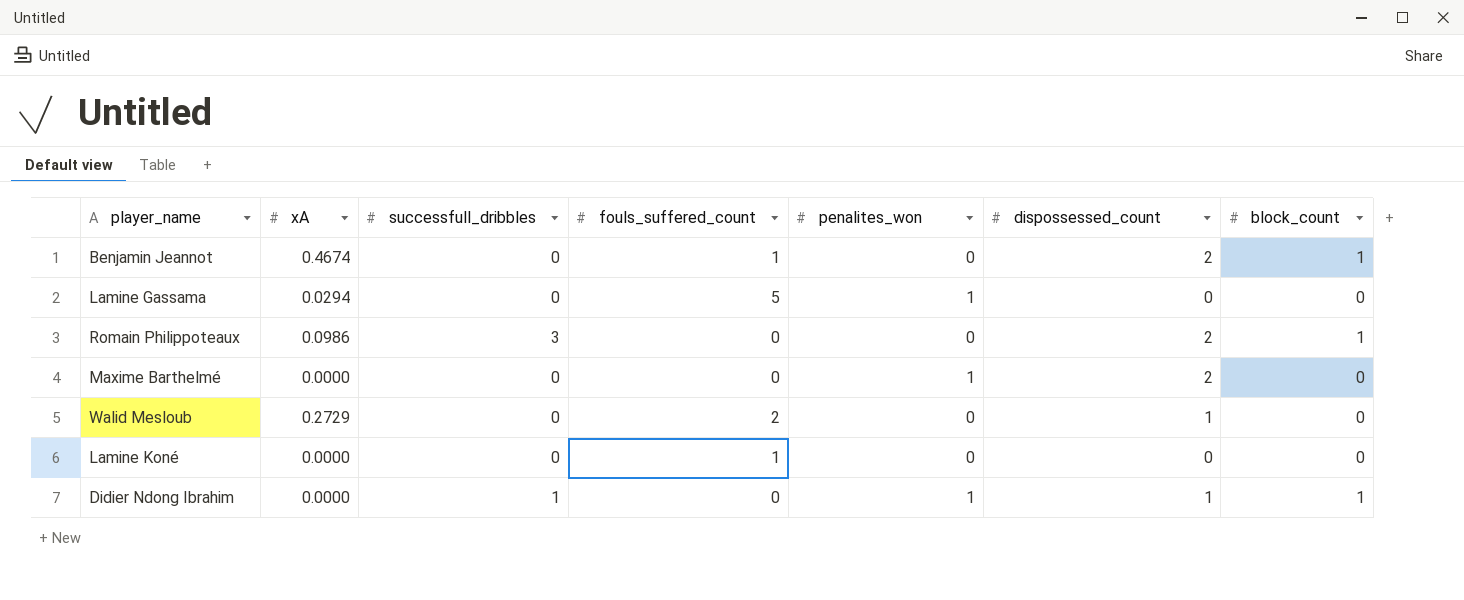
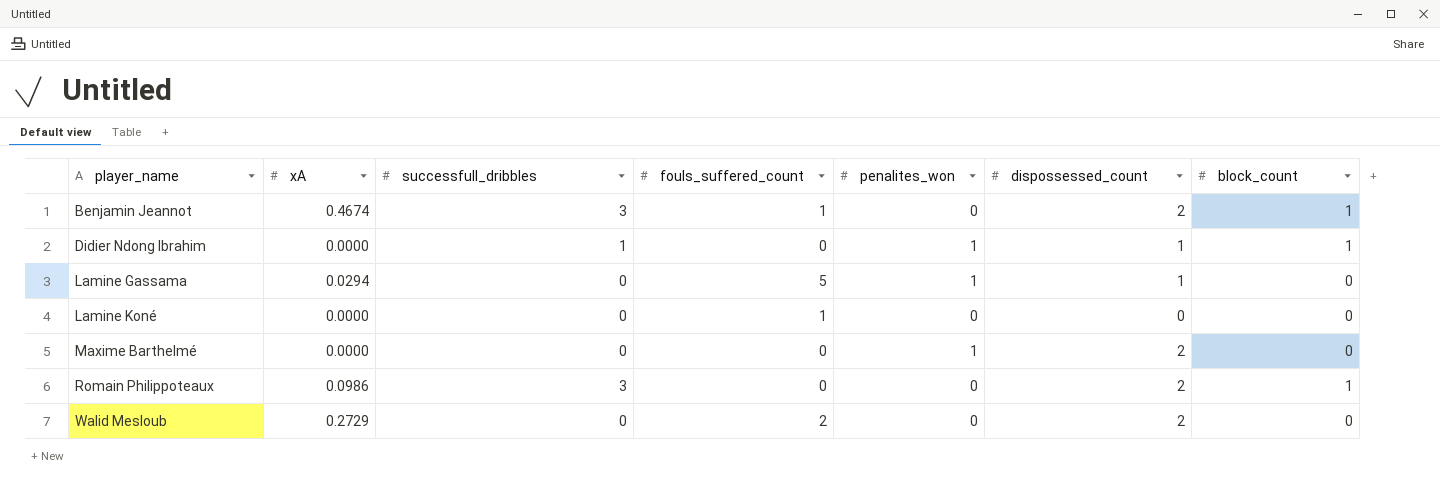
row order: none -> player_name ascending
Benjamin Jeannot | successfull_dribbles: 0 -> 3
Lamine Gassama | dispossessed_count: 0 -> 1
Walid Mesloub | dispossessed_count: 1 -> 2

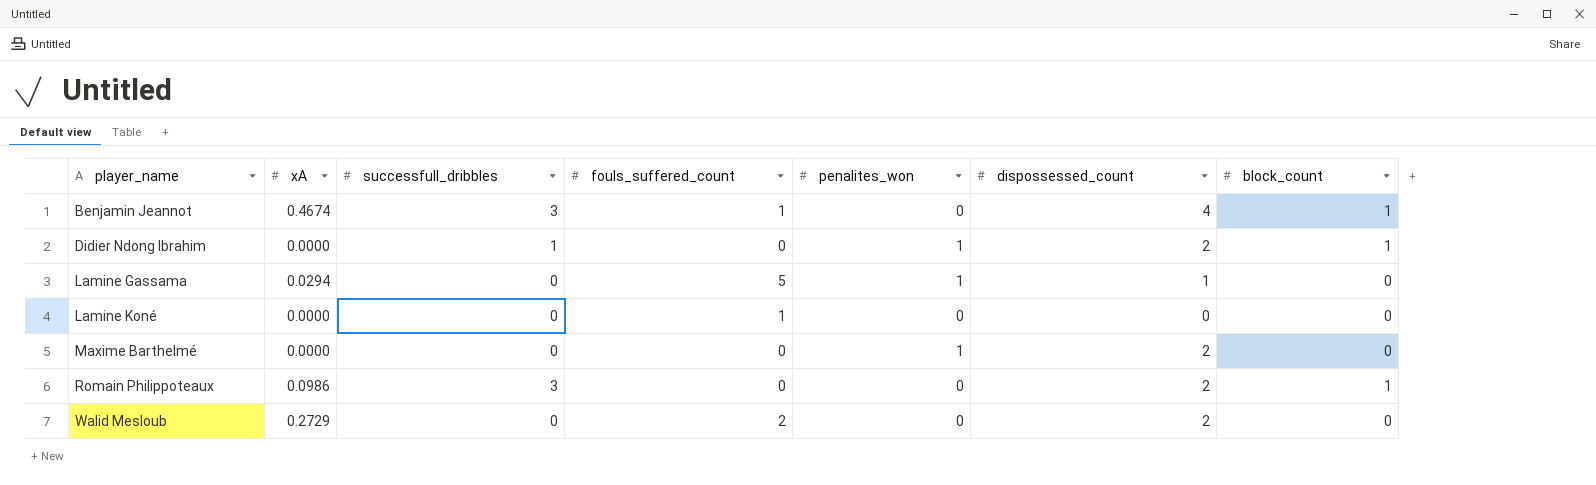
Benjamin Jeannot | dispossessed_count: 2 -> 4
Didier Ndong Ibrahim | dispossessed_count: 1 -> 2

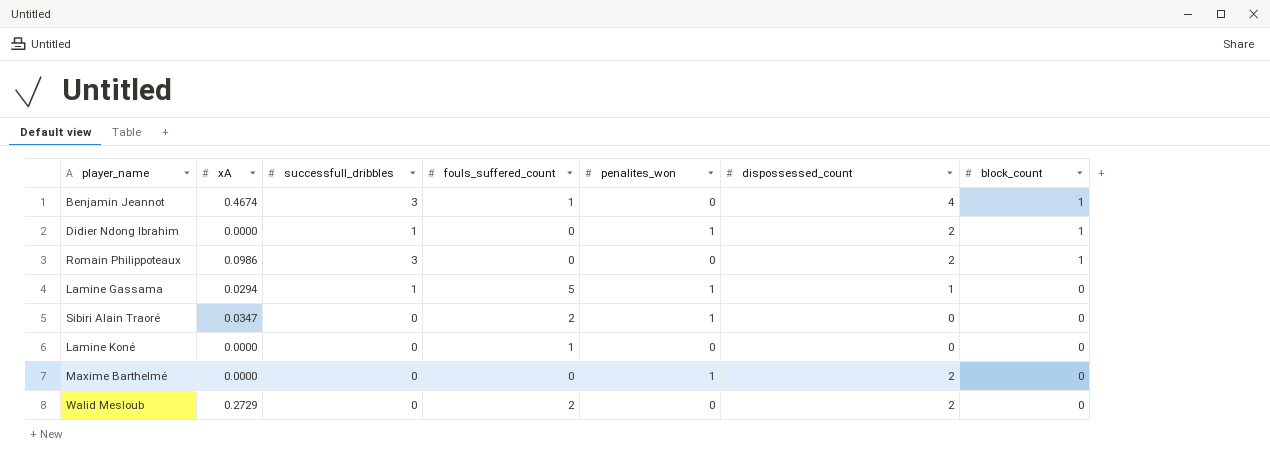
row order: player_name ascending -> block_count descending
Lamine Gassama | successfull_dribbles: 0 -> 1
row Sibiri Alain Traoré: none -> 0.0347 | 0 | 2 | 1 | 0 | 0

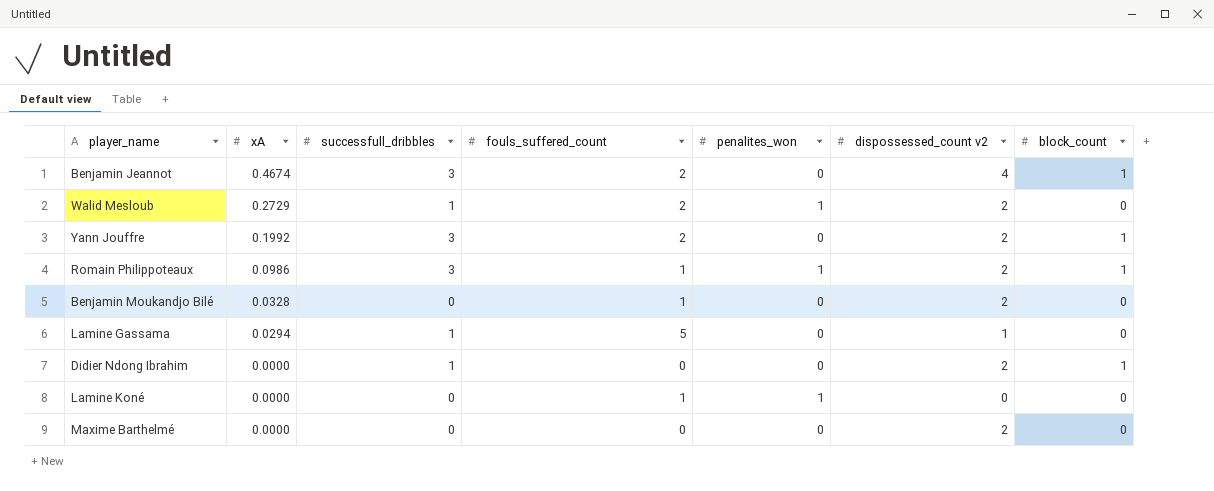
row order: block_count descending -> xA descending
column name: dispossessed_count -> dispossessed_count v2
row Sibiri Alain Traoré: 0.0347 | 0 | 2 | 1 | 0 | 0 -> none
Benjamin Jeannot | fouls_suffered_count: 1 -> 2
Walid Mesloub | successfull_dribbles: 0 -> 1
Walid Mesloub | penalites_won: 0 -> 1
row Yann Jouffre: none -> 0.1992 | 3 | 2 | 0 | 2 | 1
Romain Philippoteaux | fouls_suffered_count: 0 -> 1
Romain Philippoteaux | penalites_won: 0 -> 1
row Benjamin Moukandjo Bilé: none -> 0.0328 | 0 | 1 | 0 | 2 | 0
Lamine Gassama | penalites_won: 1 -> 0
Didier Ndong Ibrahim | penalites_won: 1 -> 0
Lamine Koné | penalites_won: 0 -> 1
Maxime Barthelmé | penalites_won: 1 -> 0

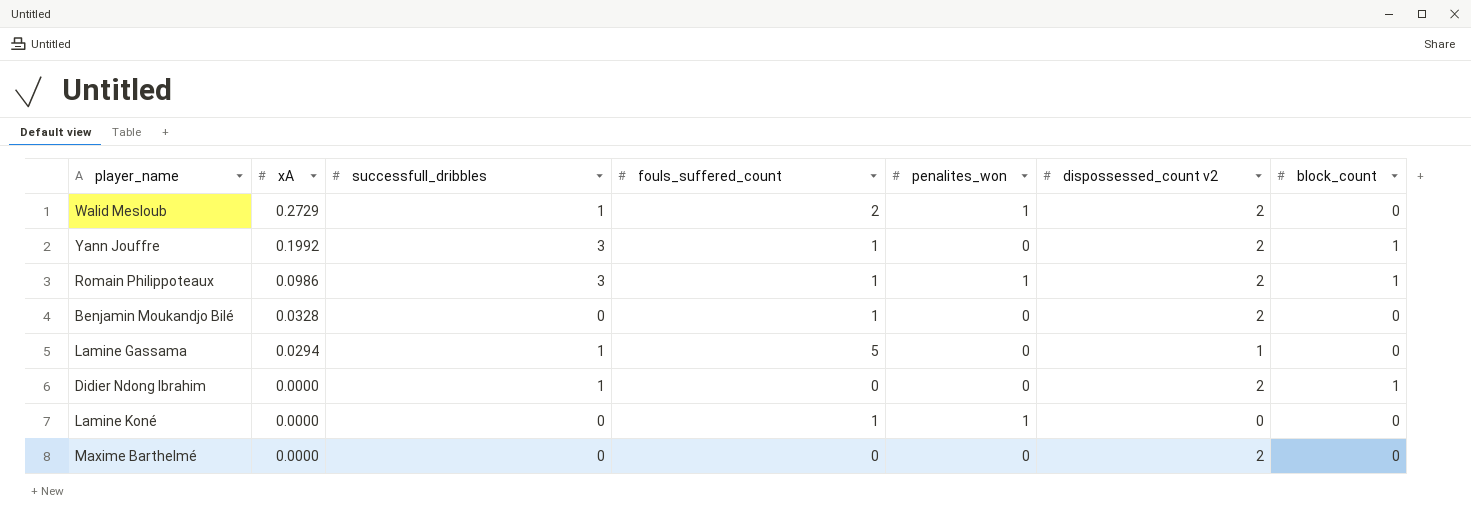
row Benjamin Jeannot: 0.4674 | 3 | 2 | 0 | 4 | 1 -> none
Yann Jouffre | fouls_suffered_count: 2 -> 1

